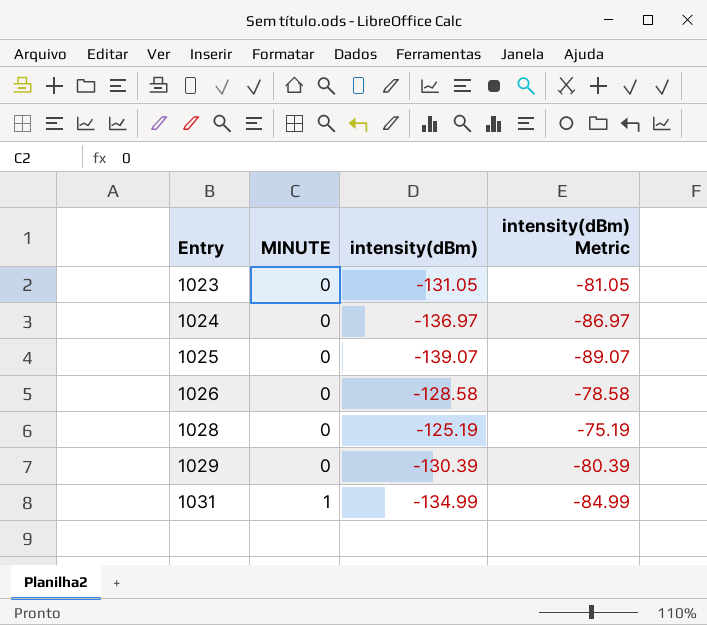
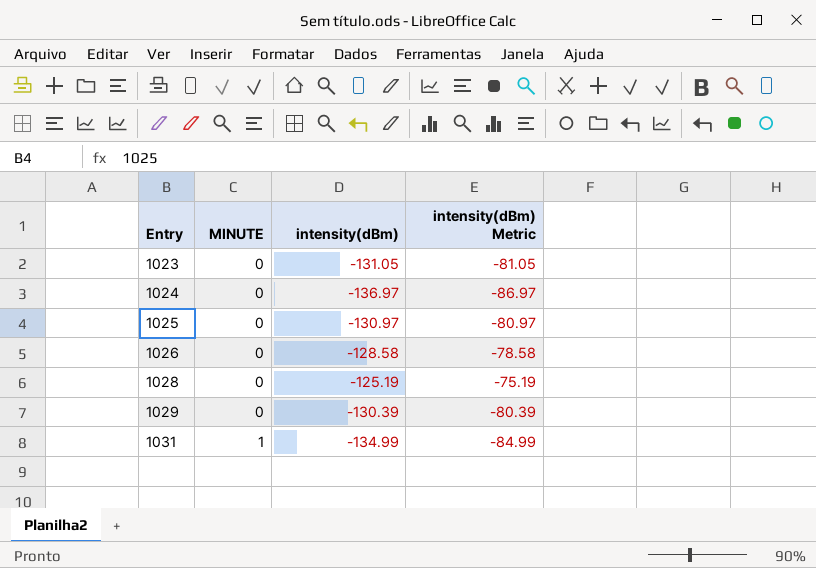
1025 | intensity(dBm): -139.07 -> -130.97
1025 | intensity(dBm) Metric: -89.07 -> -80.97

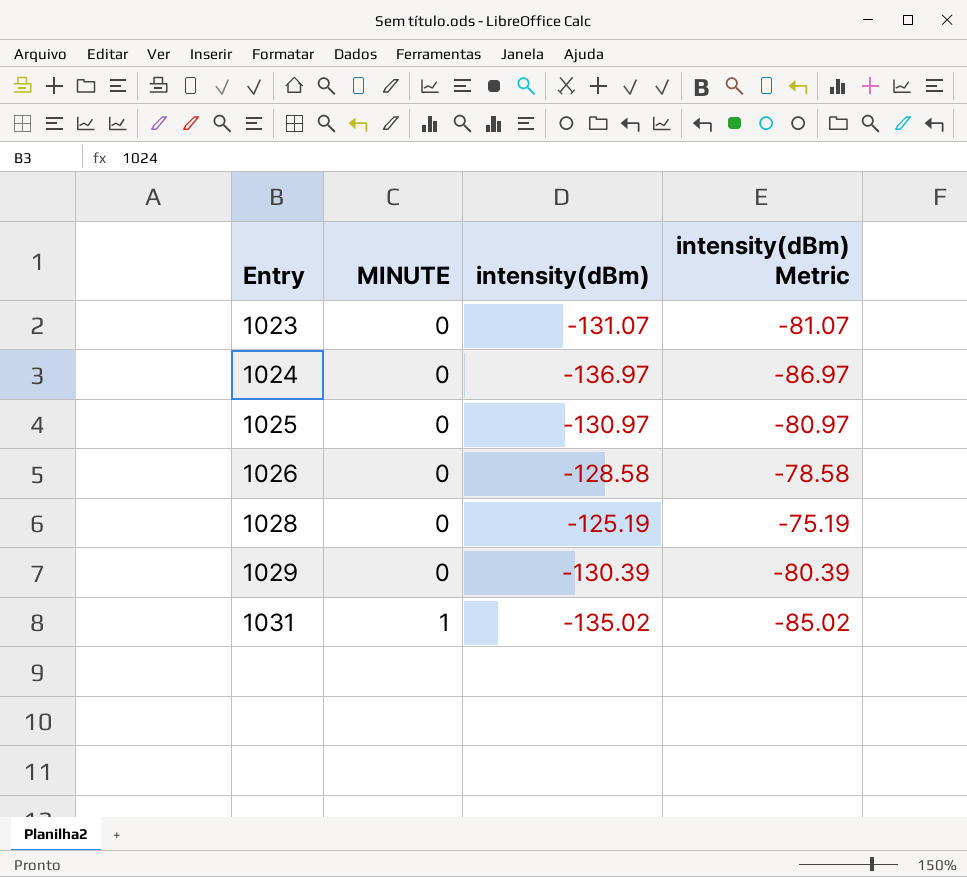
1023 | intensity(dBm): -131.05 -> -131.07
1023 | intensity(dBm) Metric: -81.05 -> -81.07
1031 | intensity(dBm): -134.99 -> -135.02
1031 | intensity(dBm) Metric: -84.99 -> -85.02

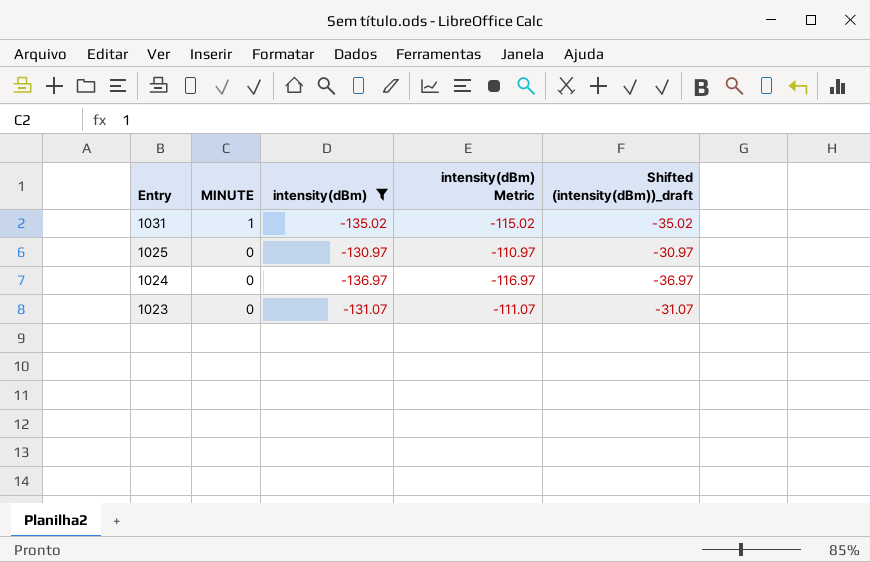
filter: none -> intensity(dBm) <= -130.97
row order: Entry ascending -> Entry descending
column intensity(dBm) Metric | formula: [intensity(dBm)] + 50 -> [intensity(dBm)] + 20
column Shifted (intensity(dBm))_draft | formula: none -> [intensity(dBm)] + 100

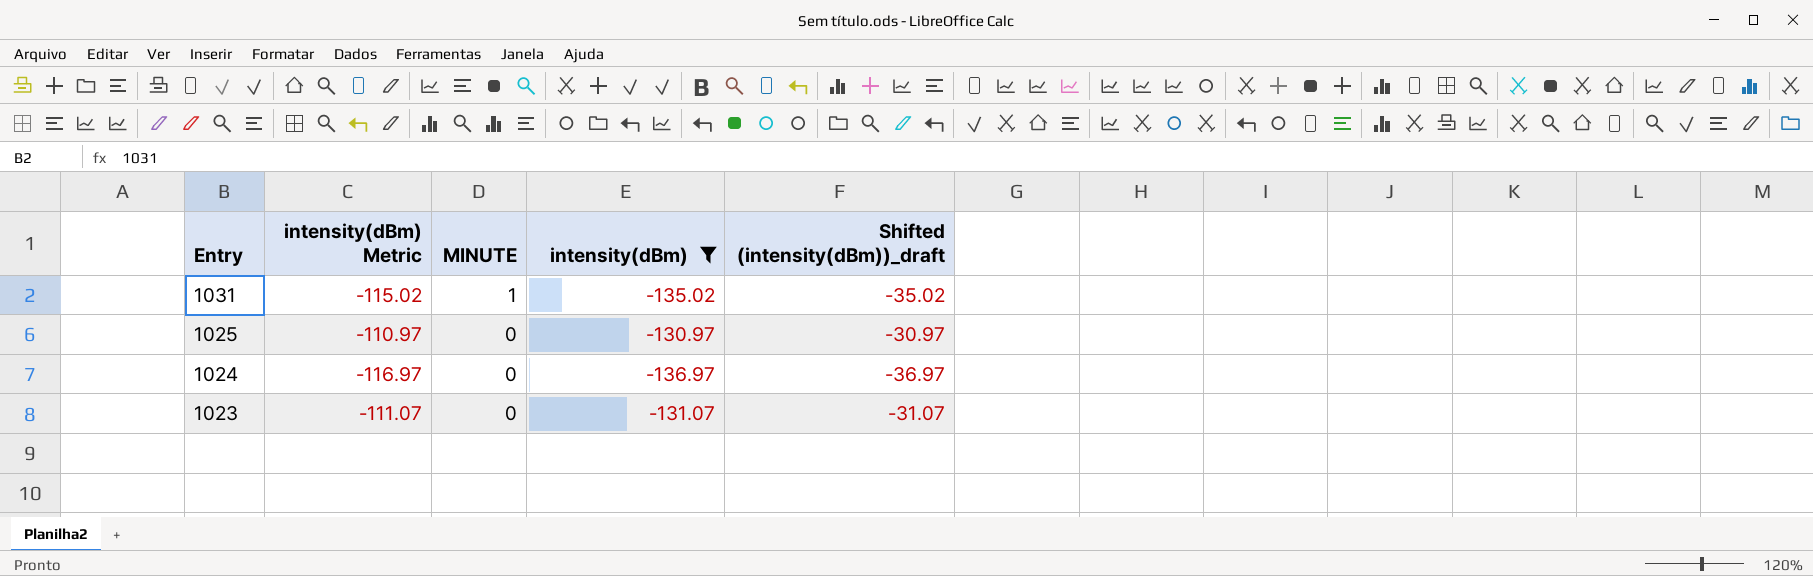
column intensity(dBm) Metric | position: 4 -> 2

